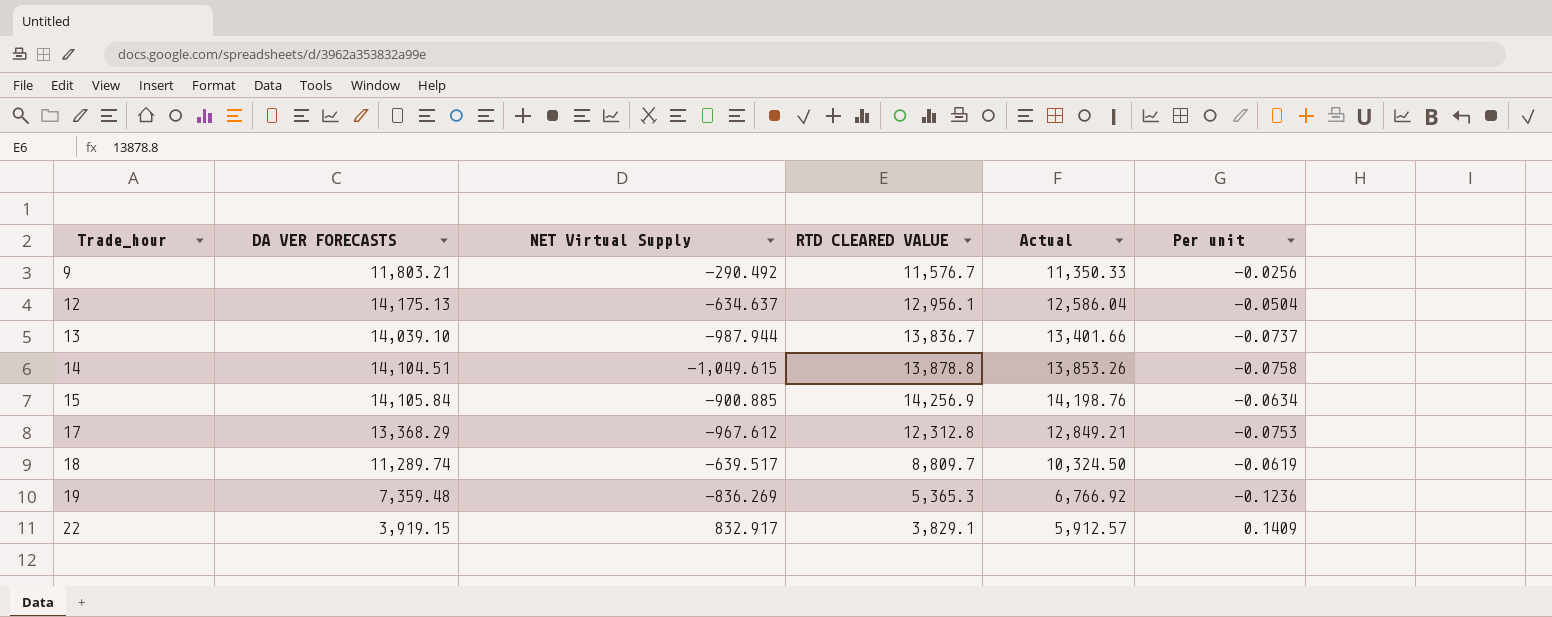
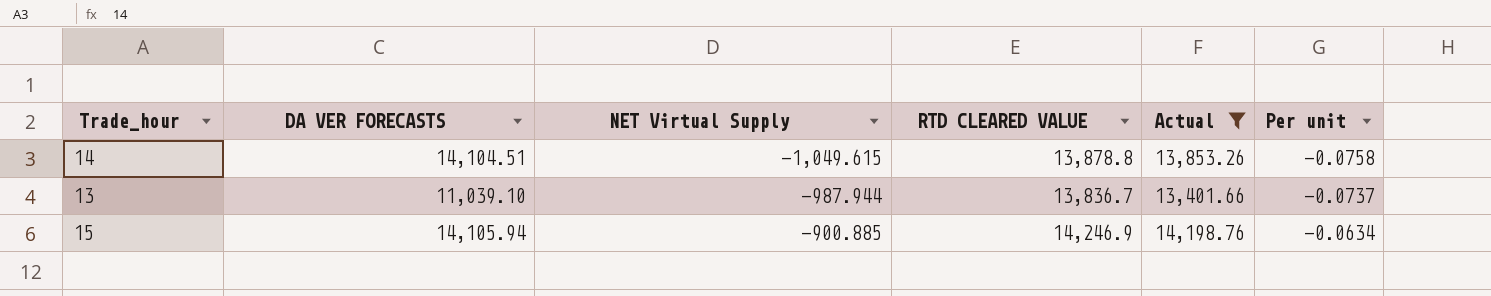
filter: none -> Actual >= 13,401.66
row order: Trade_hour ascending -> NET Virtual Supply ascending
13 | DA VER FORECASTS: 14,039.10 -> 11,039.10
15 | DA VER FORECASTS: 14,105.84 -> 14,105.94
15 | RTD CLEARED VALUE: 14,256.9 -> 14,246.9

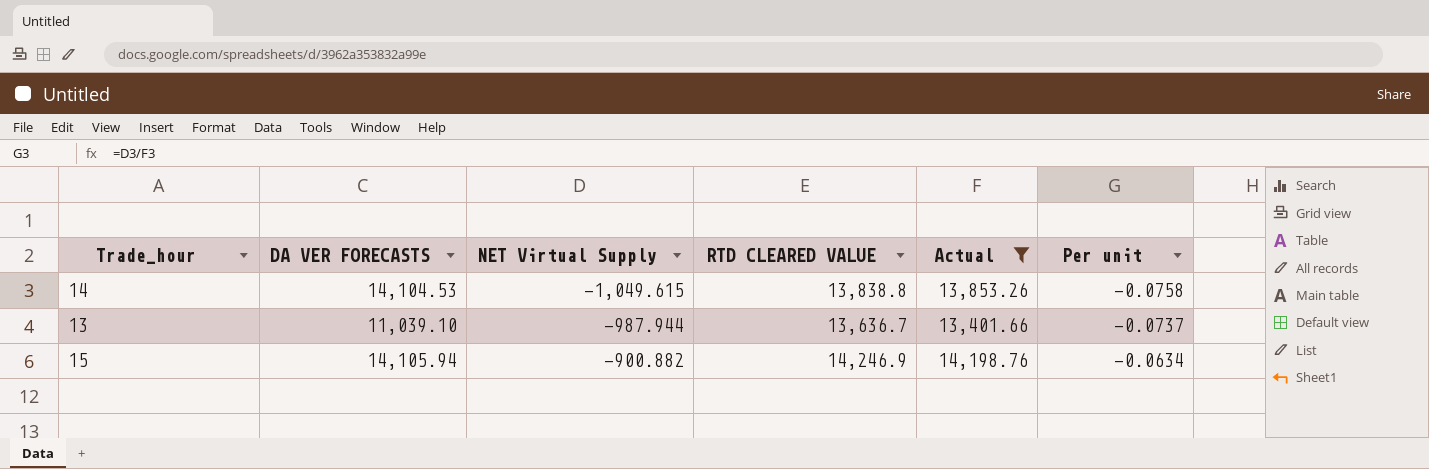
14 | DA VER FORECASTS: 14,104.51 -> 14,104.53
14 | RTD CLEARED VALUE: 13,878.8 -> 13,838.8
13 | RTD CLEARED VALUE: 13,836.7 -> 13,636.7
15 | NET Virtual Supply: -900.885 -> -900.882

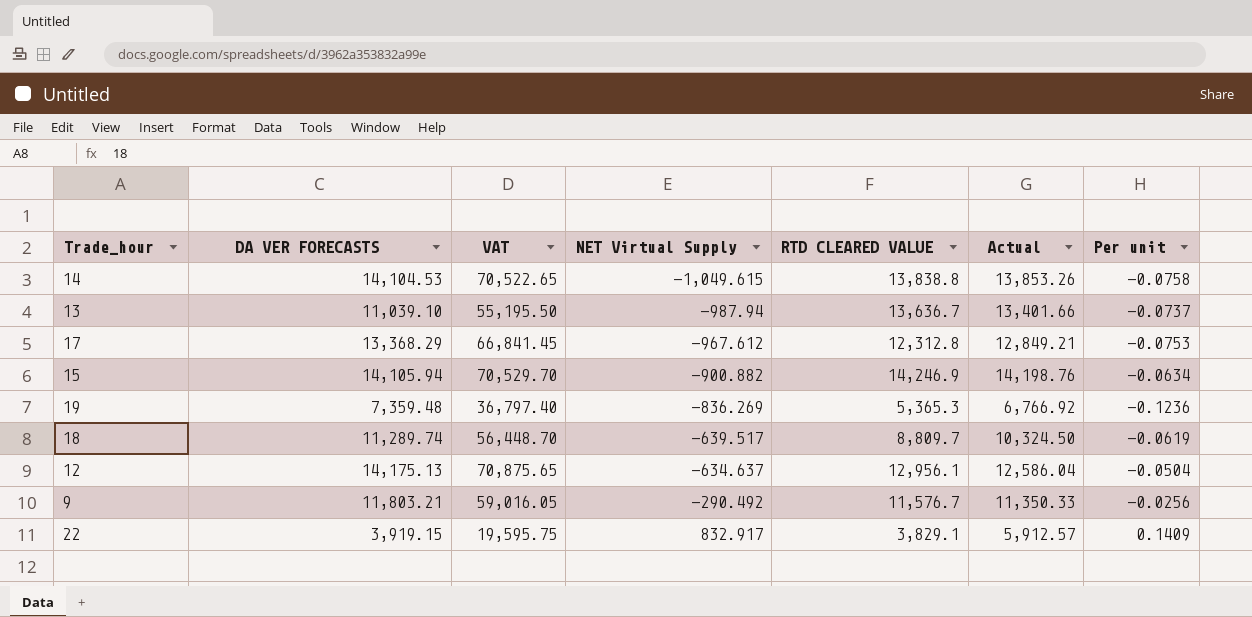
filter: Actual >= 13,401.66 -> none
column VAT | formula: none -> [DA VER FORECASTS] * 5
13 | NET Virtual Supply: -987.944 -> -987.94

